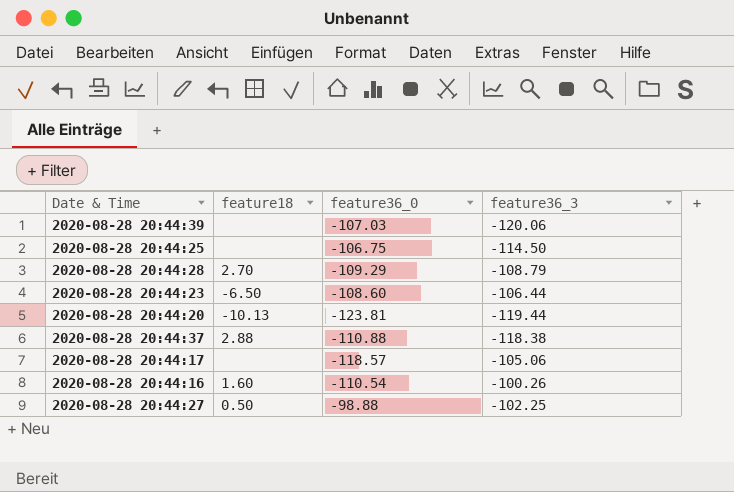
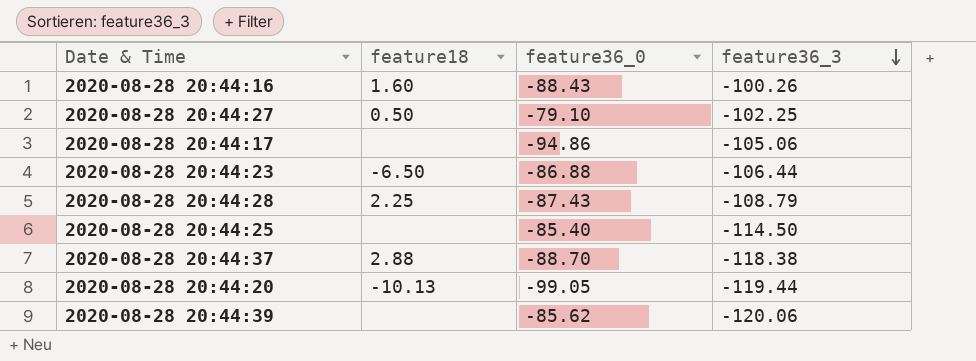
row order: none -> feature36_3 descending
2020-08-28 20:44:16 | feature36_0: -110.54 -> -88.43
2020-08-28 20:44:27 | feature36_0: -98.88 -> -79.10
2020-08-28 20:44:17 | feature36_0: -118.57 -> -94.86
2020-08-28 20:44:23 | feature36_0: -108.60 -> -86.88
2020-08-28 20:44:28 | feature18: 2.70 -> 2.25
2020-08-28 20:44:28 | feature36_0: -109.29 -> -87.43
2020-08-28 20:44:25 | feature36_0: -106.75 -> -85.40
2020-08-28 20:44:37 | feature36_0: -110.88 -> -88.70
2020-08-28 20:44:20 | feature36_0: -123.81 -> -99.05
2020-08-28 20:44:39 | feature36_0: -107.03 -> -85.62

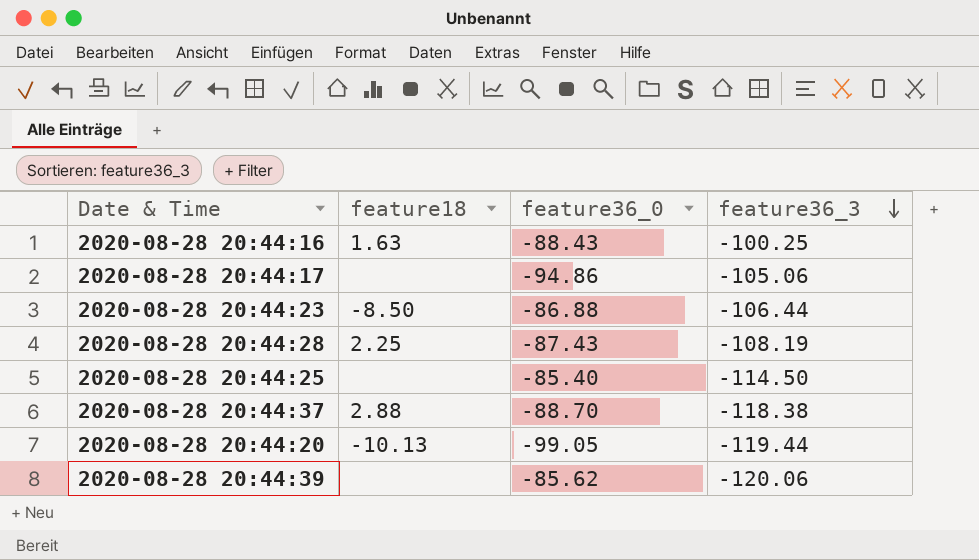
row 2020-08-28 20:44:27: 0.50 | -79.10 | -102.25 -> none
2020-08-28 20:44:16 | feature18: 1.60 -> 1.63
2020-08-28 20:44:16 | feature36_3: -100.26 -> -100.25
2020-08-28 20:44:23 | feature18: -6.50 -> -8.50
2020-08-28 20:44:28 | feature36_3: -108.79 -> -108.19

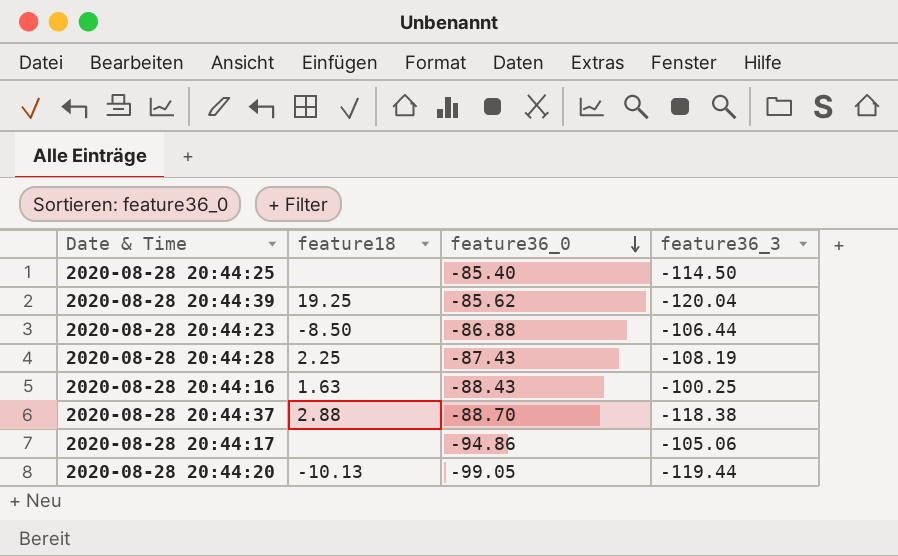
row order: feature36_3 descending -> feature36_0 descending
2020-08-28 20:44:39 | feature18: none -> 19.25
2020-08-28 20:44:39 | feature36_3: -120.06 -> -120.04

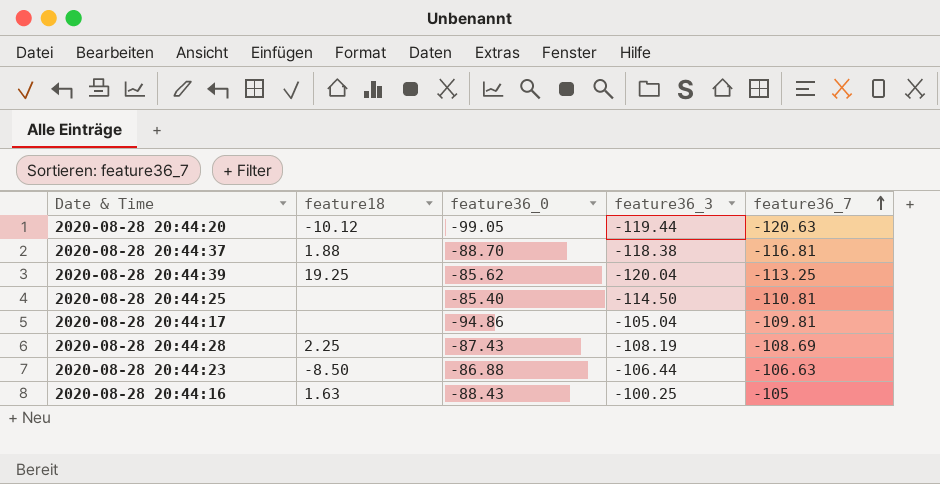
row order: feature36_0 descending -> feature36_7 ascending
column feature36_7 | position: none -> 5
2020-08-28 20:44:20 | feature18: -10.13 -> -10.12
2020-08-28 20:44:37 | feature18: 2.88 -> 1.88
2020-08-28 20:44:17 | feature36_3: -105.06 -> -105.04

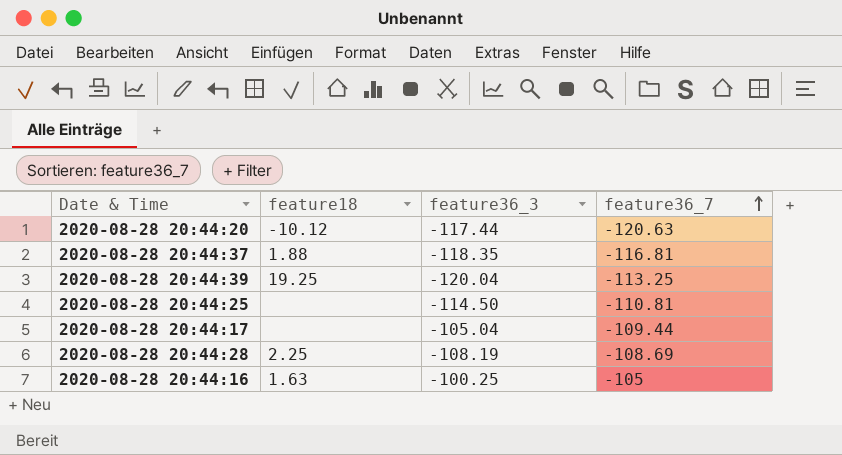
column feature36_0 | position: 3 -> none
row 2020-08-28 20:44:23: -8.50 | -86.88 | -106.44 | -106.63 -> none
2020-08-28 20:44:20 | feature36_3: -119.44 -> -117.44
2020-08-28 20:44:37 | feature36_3: -118.38 -> -118.35
2020-08-28 20:44:17 | feature36_7: -109.81 -> -109.44

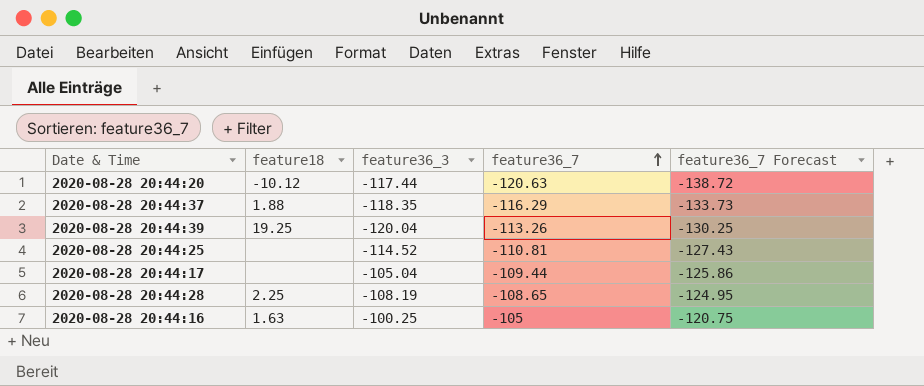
column feature36_7 Forecast | formula: none -> [feature36_7] * 1.15
2020-08-28 20:44:37 | feature36_7: -116.81 -> -116.29
2020-08-28 20:44:39 | feature36_7: -113.25 -> -113.26
2020-08-28 20:44:25 | feature36_3: -114.50 -> -114.52
2020-08-28 20:44:28 | feature36_7: -108.69 -> -108.65

